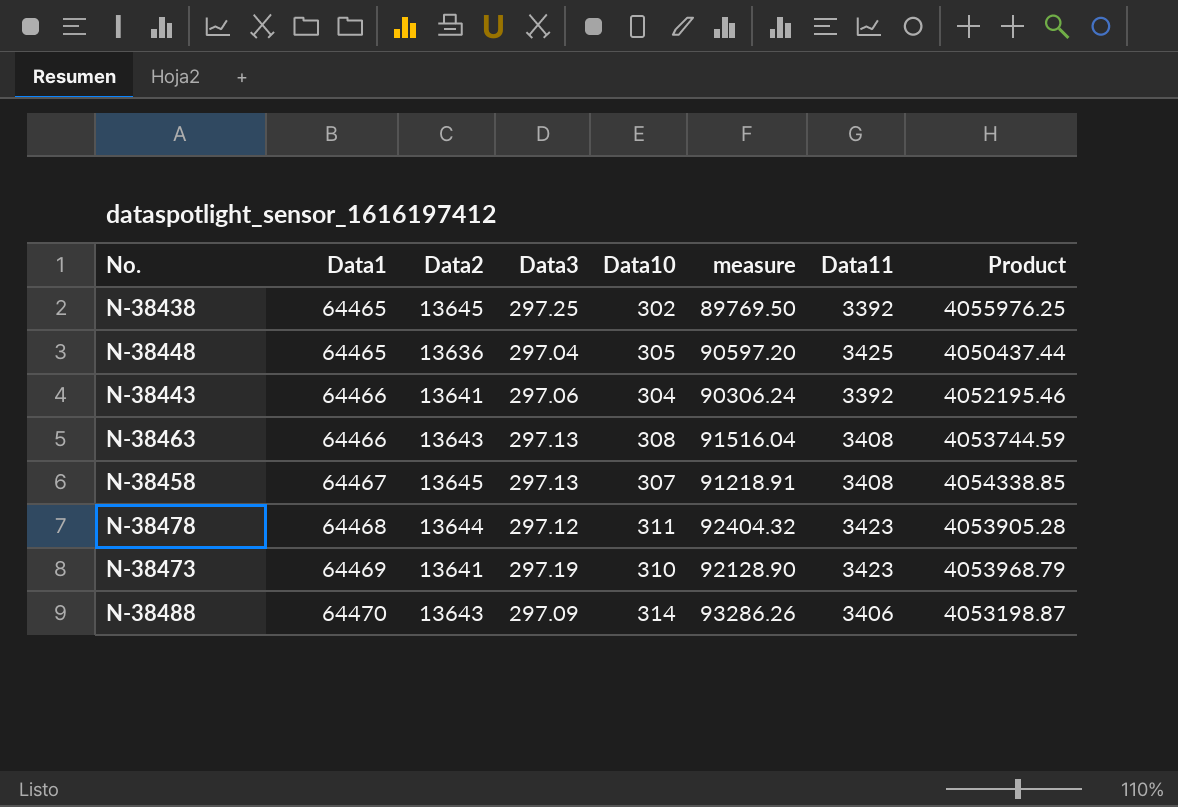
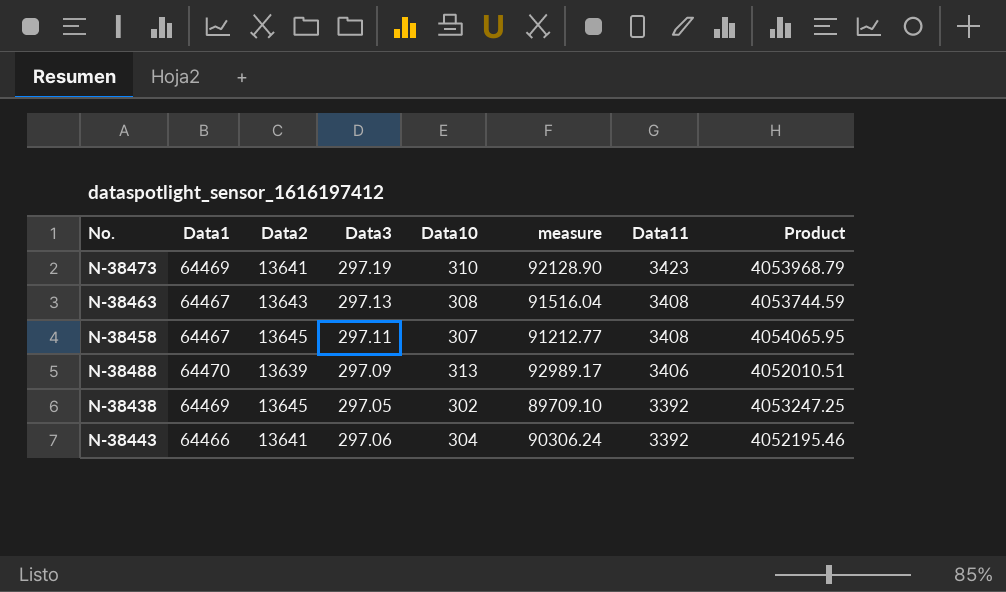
row order: Data1 ascending -> Data11 descending
row N-38448: 64465 | 13636 | 297.04 | 305 | 90597.20 | 3425 | 4050437.44 -> none
row N-38478: 64468 | 13644 | 297.12 | 311 | 92404.32 | 3423 | 4053905.28 -> none
N-38463 | Data1: 64466 -> 64467
N-38458 | Data3: 297.13 -> 297.11
N-38458 | measure: 91218.91 -> 91212.77
N-38458 | Product: 4054338.85 -> 4054065.95
N-38488 | Data2: 13643 -> 13639
N-38488 | Data10: 314 -> 313
N-38488 | measure: 93286.26 -> 92989.17
N-38488 | Product: 4053198.87 -> 4052010.51
N-38438 | Data1: 64465 -> 64469
N-38438 | Data3: 297.25 -> 297.05
N-38438 | measure: 89769.50 -> 89709.10
N-38438 | Product: 4055976.25 -> 4053247.25

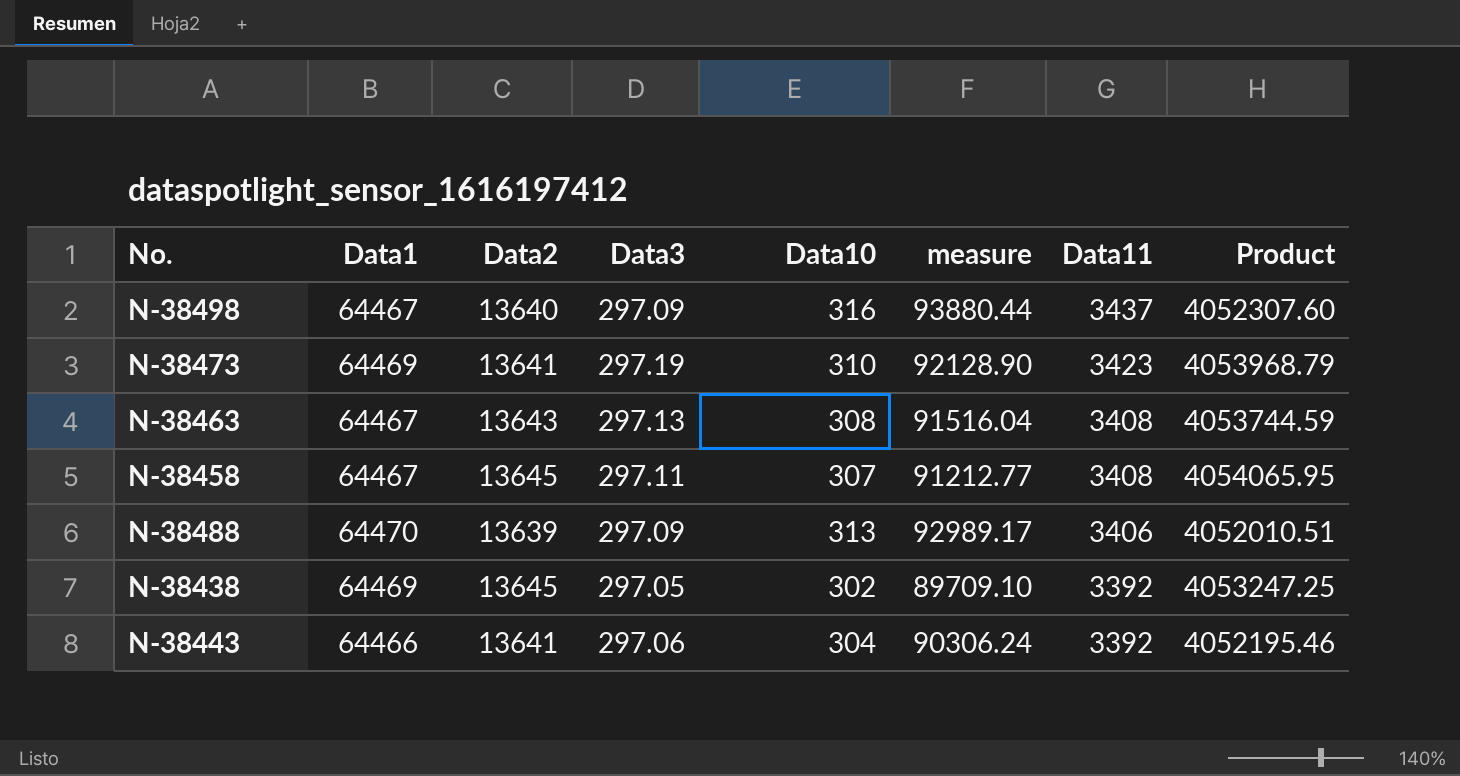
row N-38498: none -> 64467 | 13640 | 297.09 | 316 | 93880.44 | 3437 | 4052307.60

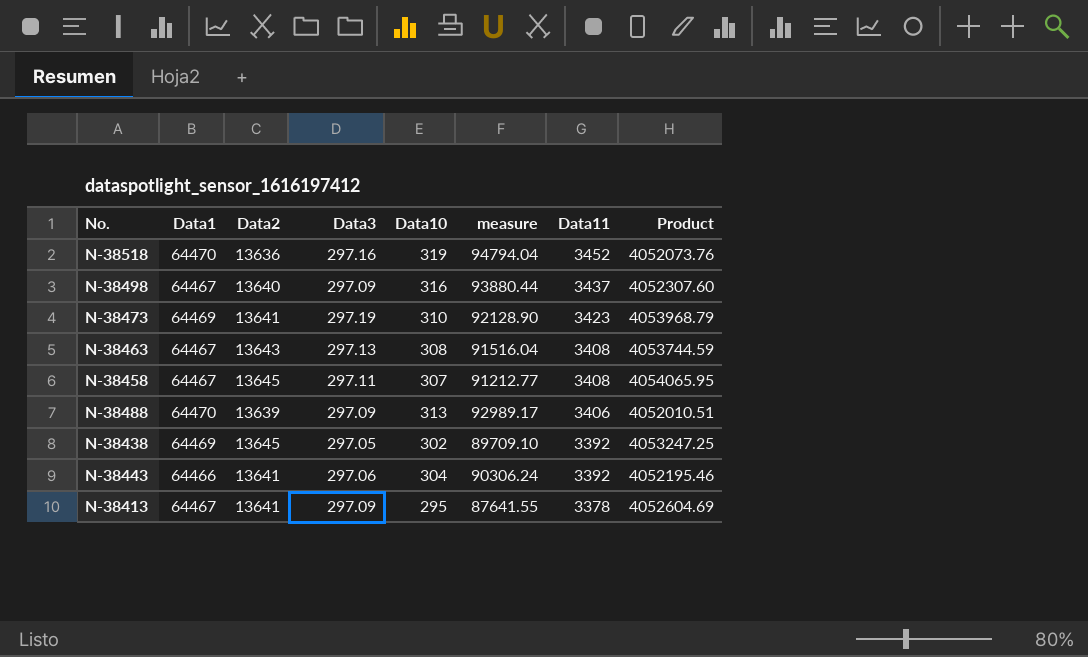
row N-38518: none -> 64470 | 13636 | 297.16 | 319 | 94794.04 | 3452 | 4052073.76
row N-38413: none -> 64467 | 13641 | 297.09 | 295 | 87641.55 | 3378 | 4052604.69

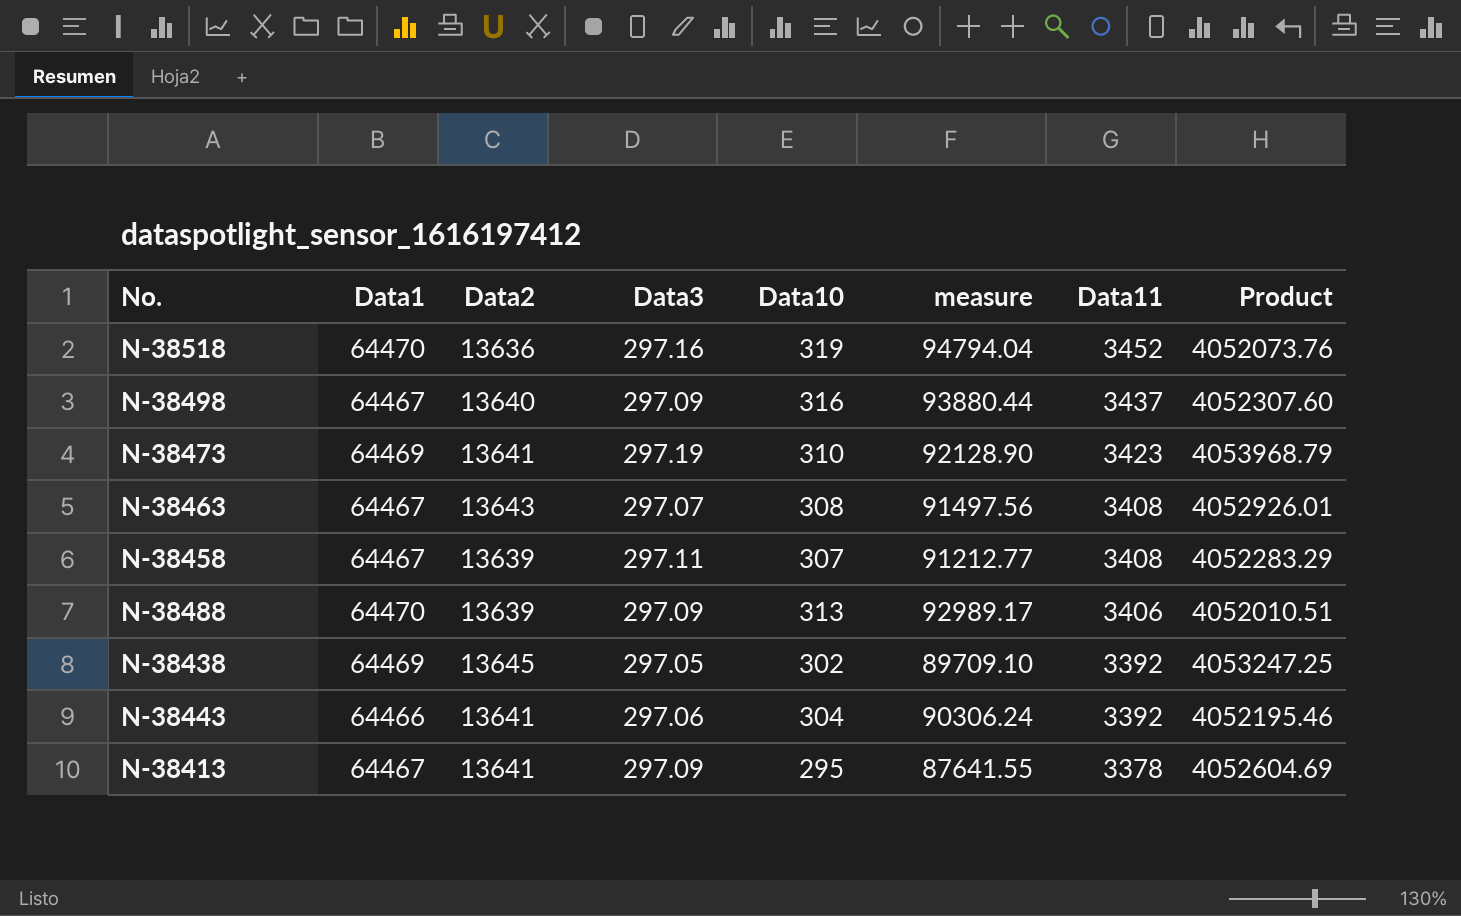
N-38463 | Data3: 297.13 -> 297.07
N-38463 | measure: 91516.04 -> 91497.56
N-38463 | Product: 4053744.59 -> 4052926.01
N-38458 | Data2: 13645 -> 13639
N-38458 | Product: 4054065.95 -> 4052283.29

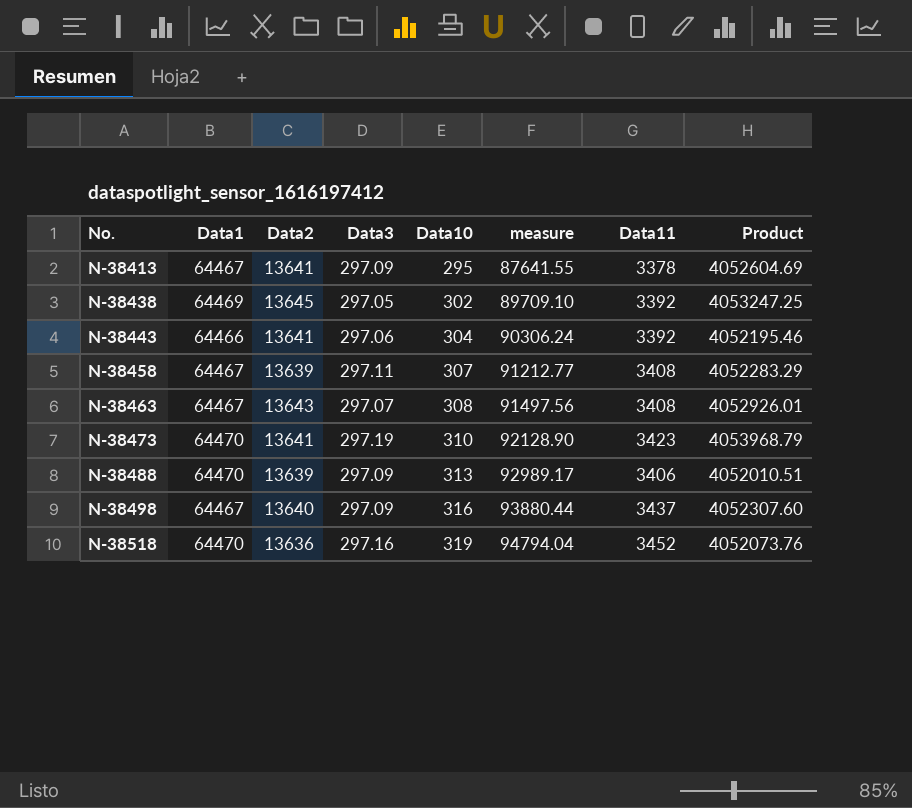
row order: Data11 descending -> No. ascending
N-38473 | Data1: 64469 -> 64470

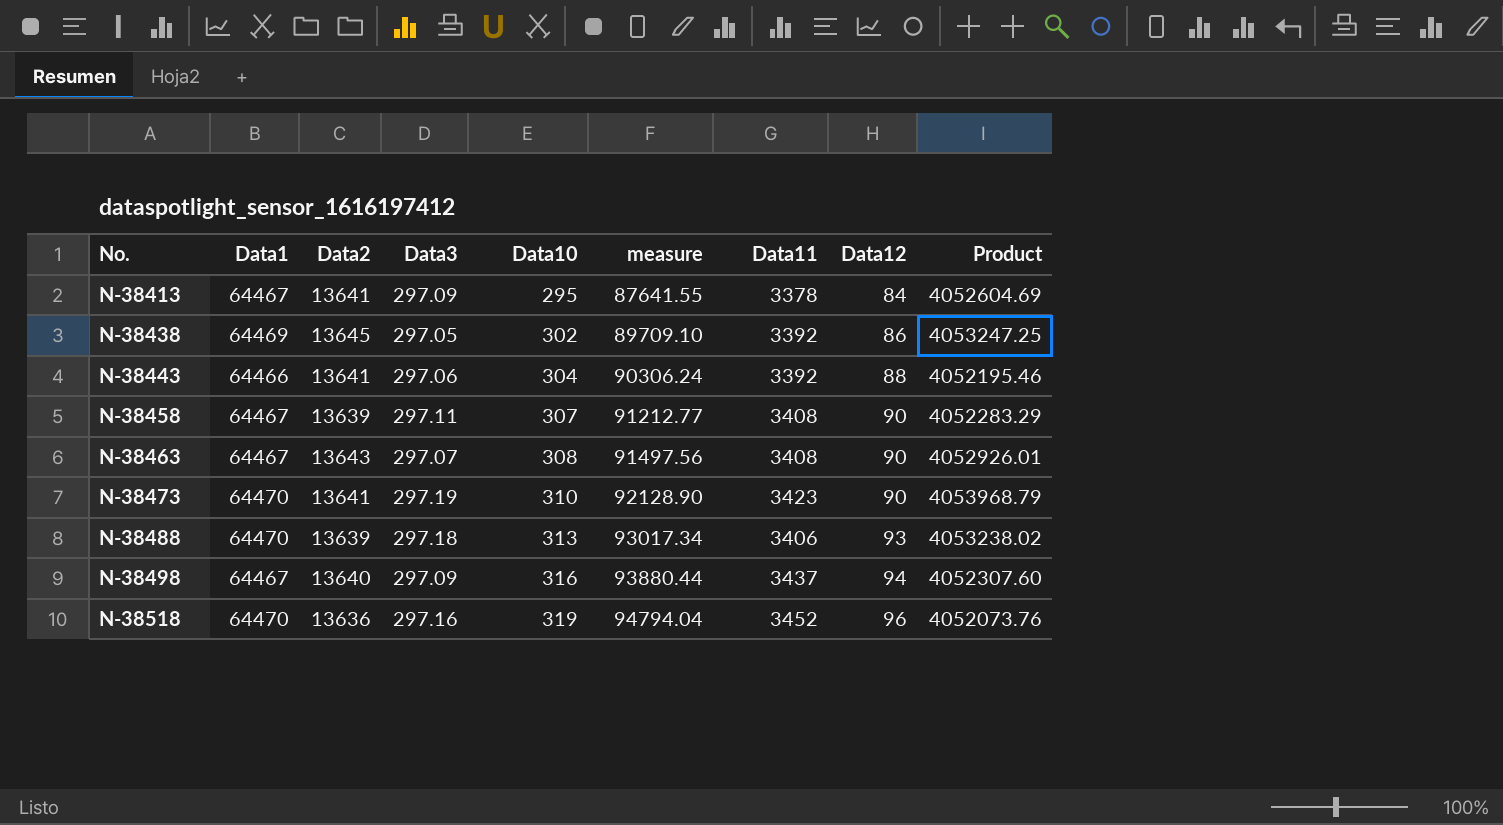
column Data12 | position: none -> 8
N-38488 | Data3: 297.09 -> 297.18
N-38488 | measure: 92989.17 -> 93017.34
N-38488 | Product: 4052010.51 -> 4053238.02

